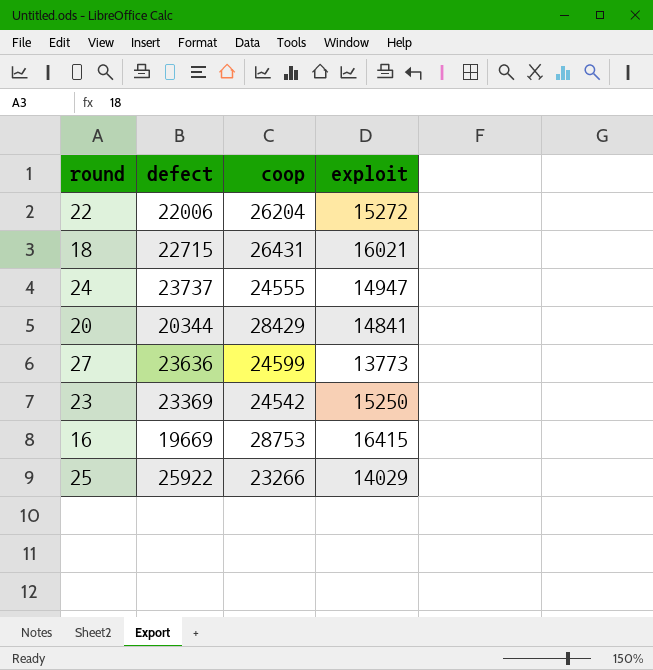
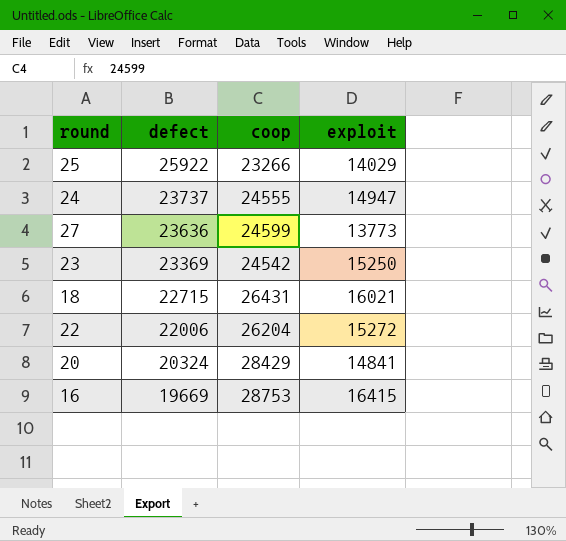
row order: none -> defect descending
20 | defect: 20344 -> 20324

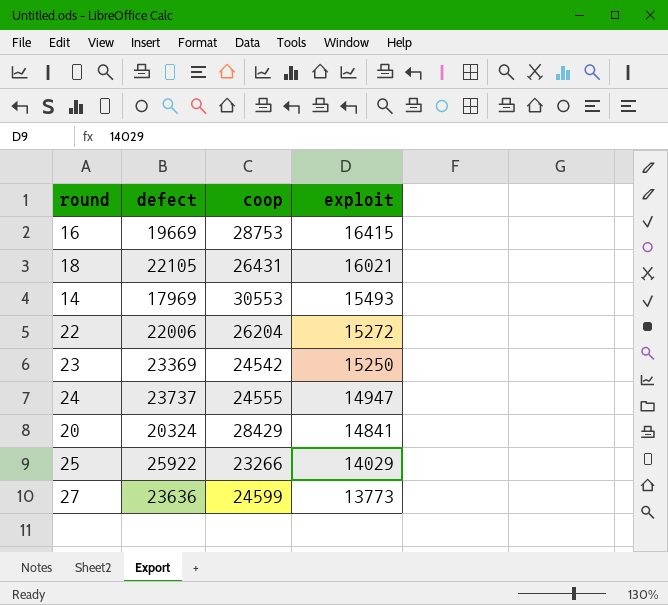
row order: defect descending -> exploit descending
18 | defect: 22715 -> 22105
row 14: none -> 17969 | 30553 | 15493

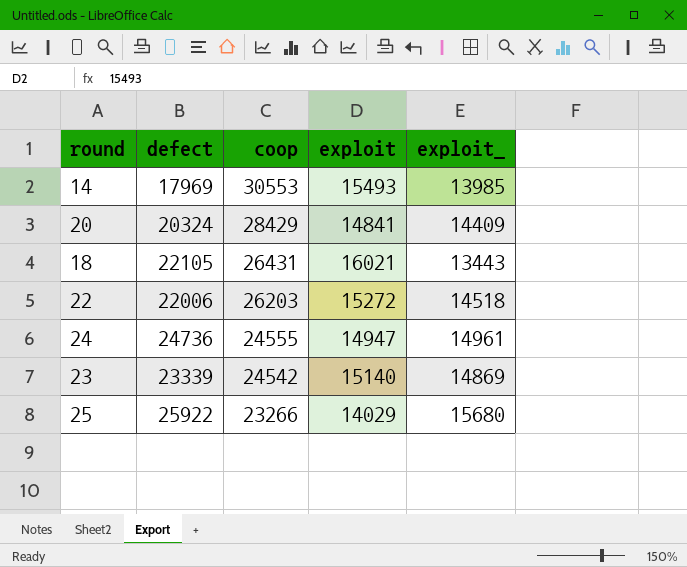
row order: exploit descending -> coop descending
column exploit_ | position: none -> 5
row 16: 19669 | 28753 | 16415 -> none
row 27: 23636 | 24599 | 13773 -> none
22 | coop: 26204 -> 26203
24 | defect: 23737 -> 24736
23 | defect: 23369 -> 23339
23 | exploit: 15250 -> 15140

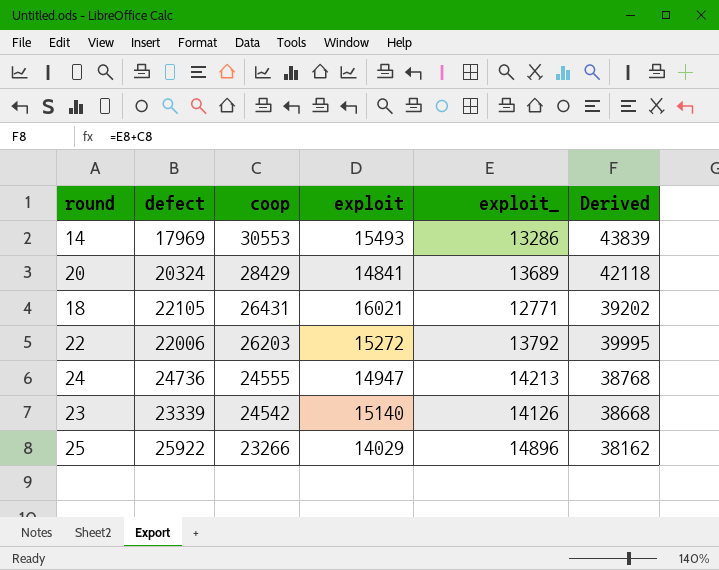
column Derived | formula: none -> [coop] + [exploit_]
14 | exploit_: 13985 -> 13286
20 | exploit_: 14409 -> 13689
18 | exploit_: 13443 -> 12771
22 | exploit_: 14518 -> 13792
24 | exploit_: 14961 -> 14213
23 | exploit_: 14869 -> 14126
25 | exploit_: 15680 -> 14896

